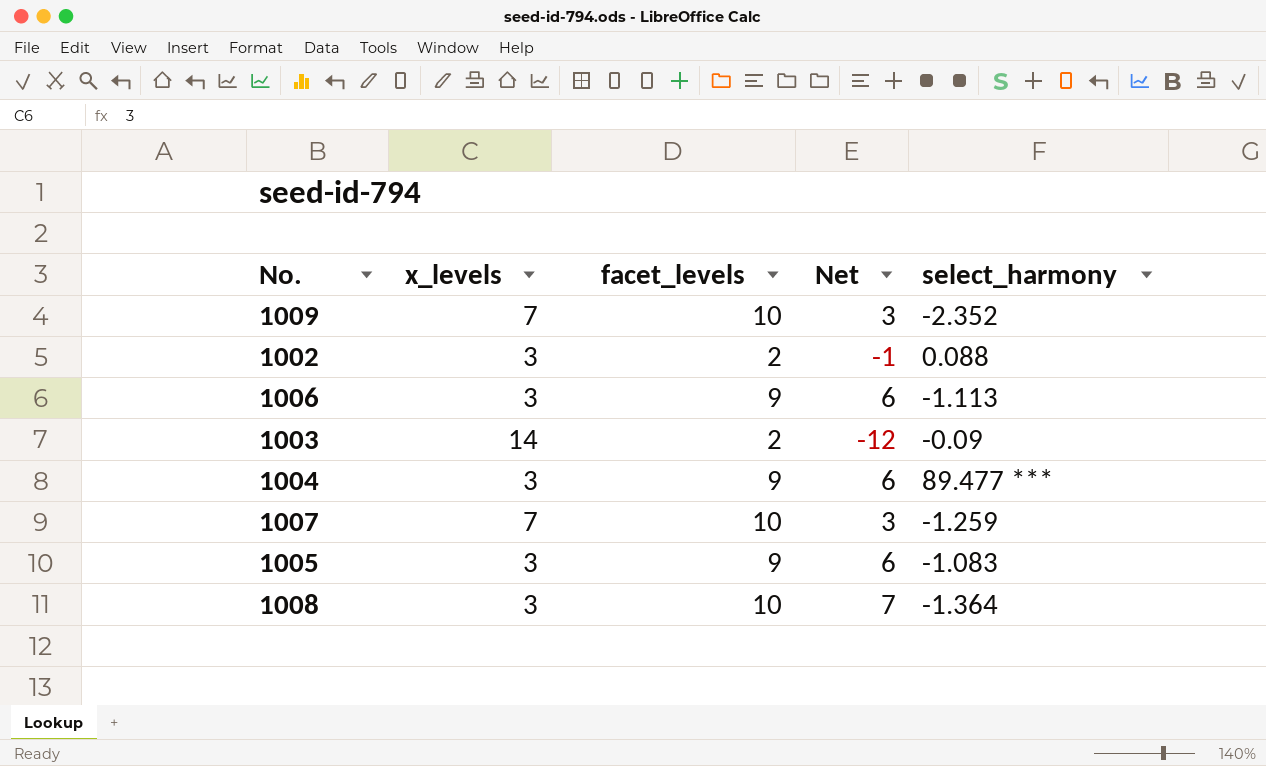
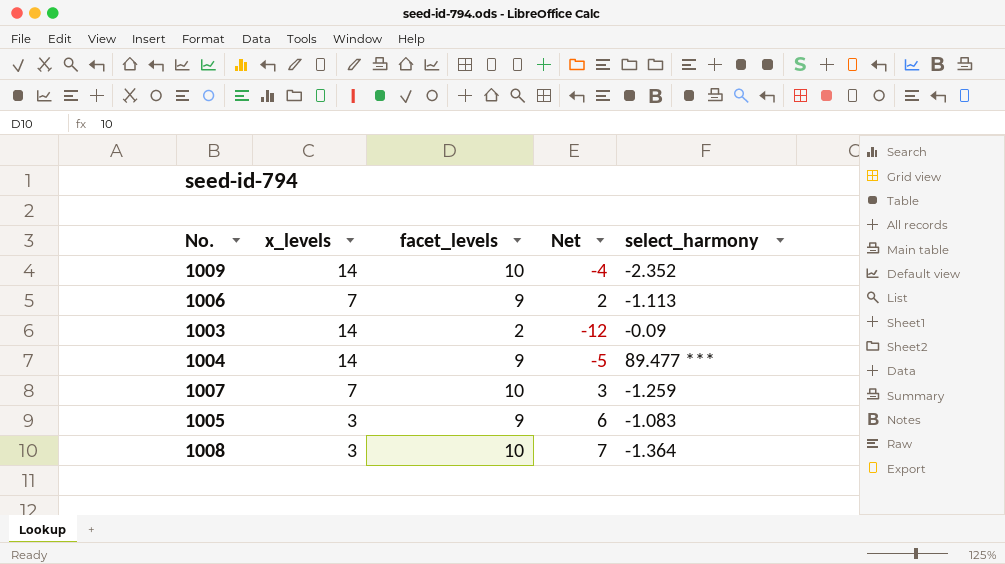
row 1002: 3 | 2 | -1 | 0.088 -> none
1009 | x_levels: 7 -> 14
1009 | Net: 3 -> -4
1006 | x_levels: 3 -> 7
1006 | Net: 6 -> 2
1004 | x_levels: 3 -> 14
1004 | Net: 6 -> -5

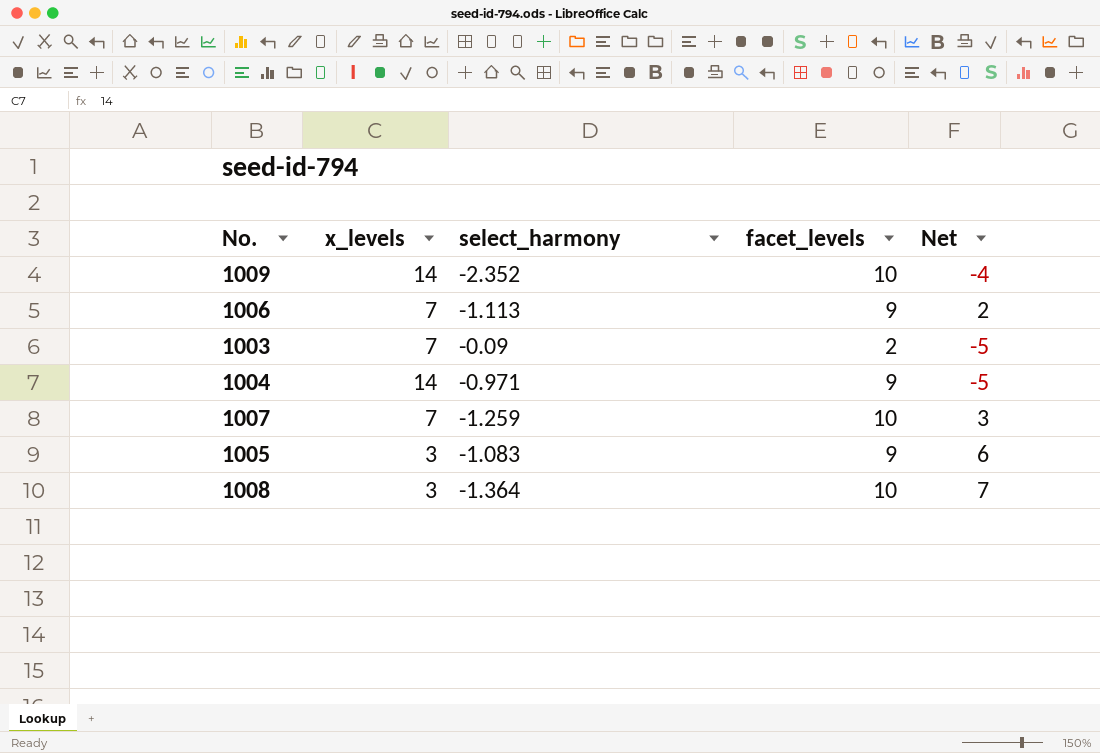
column select_harmony | position: 5 -> 3
1003 | x_levels: 14 -> 7
1003 | Net: -12 -> -5
1004 | select_harmony: 89.477 *** -> -0.971

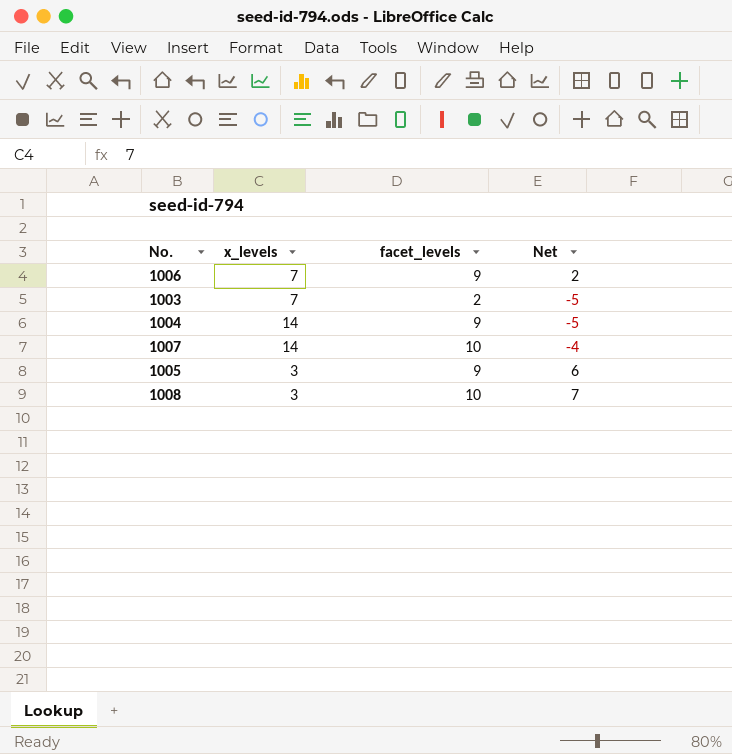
column select_harmony | position: 3 -> none
row 1009: 14 | -2.352 | 10 | -4 -> none
1007 | x_levels: 7 -> 14
1007 | Net: 3 -> -4

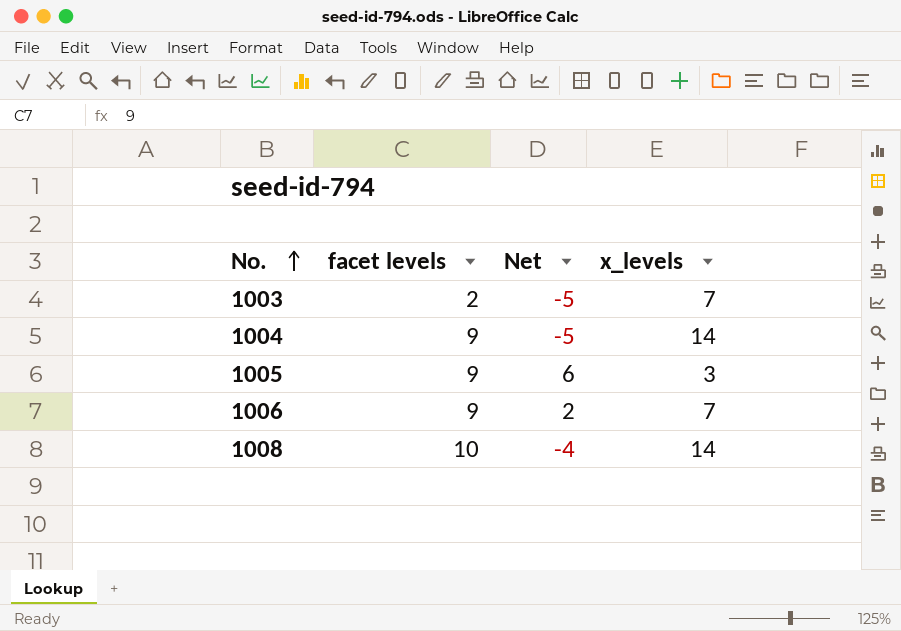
row order: none -> No. ascending
column name: facet_levels -> facet levels
column x_levels | position: 2 -> 4
row 1007: 14 | 10 | -4 -> none
1008 | Net: 7 -> -4
1008 | x_levels: 3 -> 14

